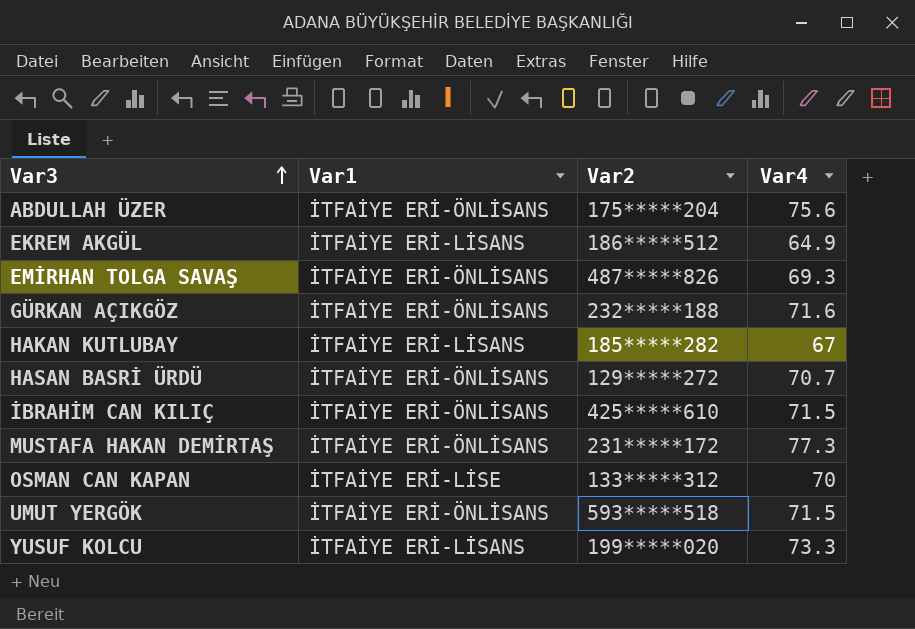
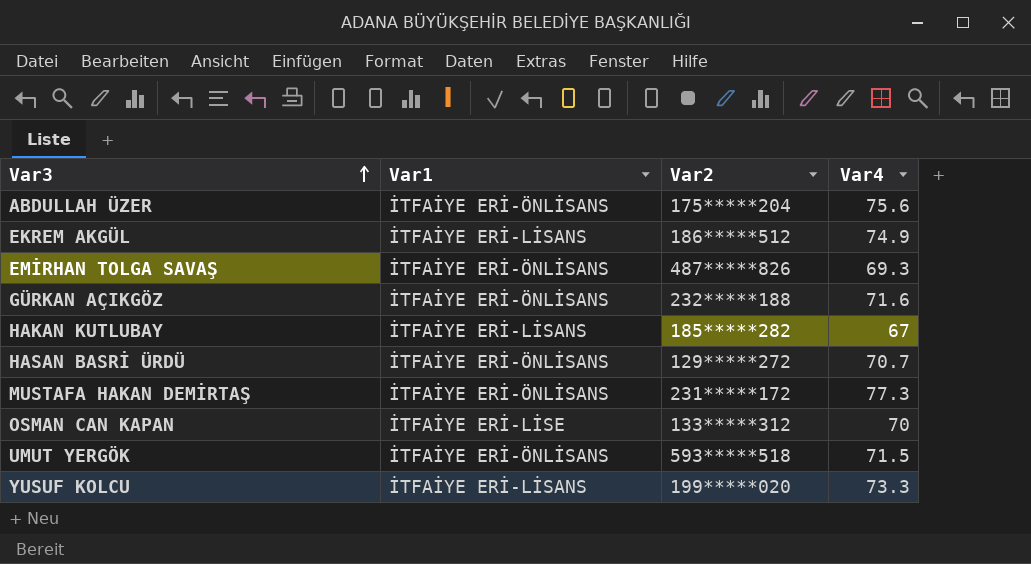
row İBRAHİM CAN KILIÇ: İTFAİYE ERİ-ÖNLİSANS | 425*****610 | 71.5 -> none
EKREM AKGÜL | Var4: 64.9 -> 74.9

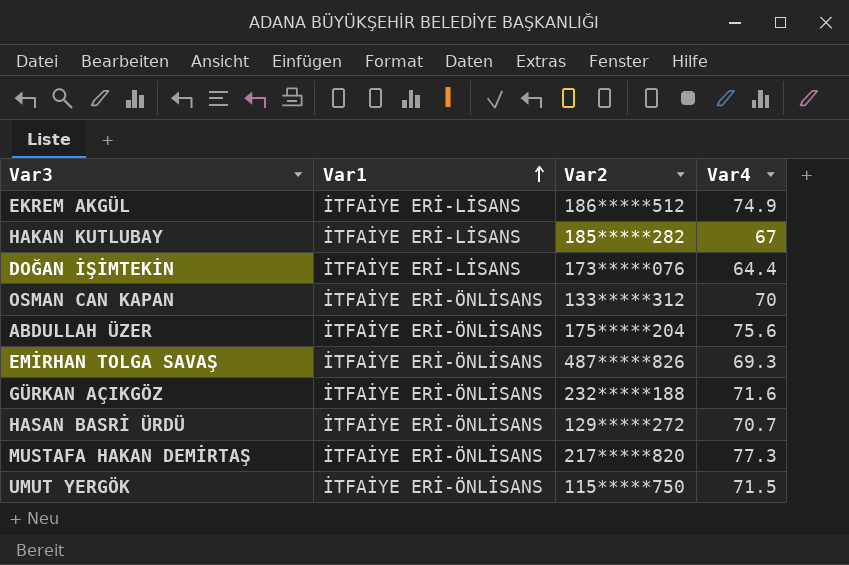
row order: Var3 ascending -> Var1 ascending
row YUSUF KOLCU: İTFAİYE ERİ-LİSANS | 199*****020 | 73.3 -> none
row DOĞAN İŞİMTEKİN: none -> İTFAİYE ERİ-LİSANS | 173*****076 | 64.4
OSMAN CAN KAPAN | Var1: İTFAİYE ERİ-LİSE -> İTFAİYE ERİ-ÖNLİSANS
MUSTAFA HAKAN DEMİRTAŞ | Var2: 231*****172 -> 217*****820
UMUT YERGÖK | Var2: 593*****518 -> 115*****750

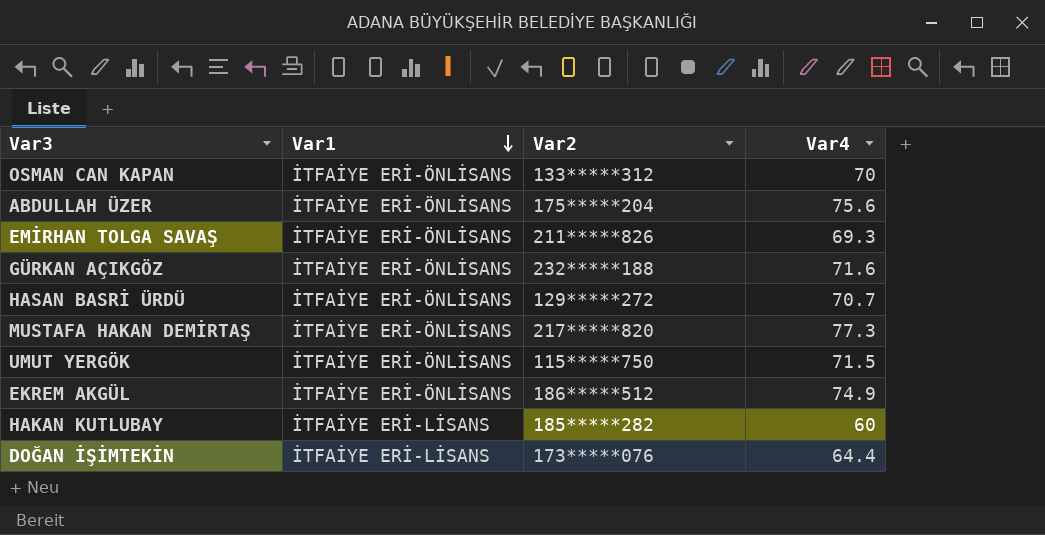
row order: Var1 ascending -> Var1 descending
EMİRHAN TOLGA SAVAŞ | Var2: 487*****826 -> 211*****826
EKREM AKGÜL | Var1: İTFAİYE ERİ-LİSANS -> İTFAİYE ERİ-ÖNLİSANS
HAKAN KUTLUBAY | Var4: 67 -> 60

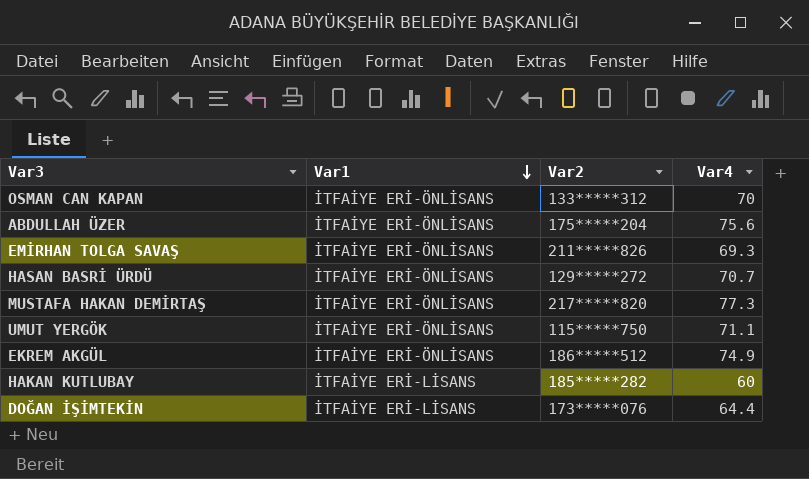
row GÜRKAN AÇIKGÖZ: İTFAİYE ERİ-ÖNLİSANS | 232*****188 | 71.6 -> none
UMUT YERGÖK | Var4: 71.5 -> 71.1

